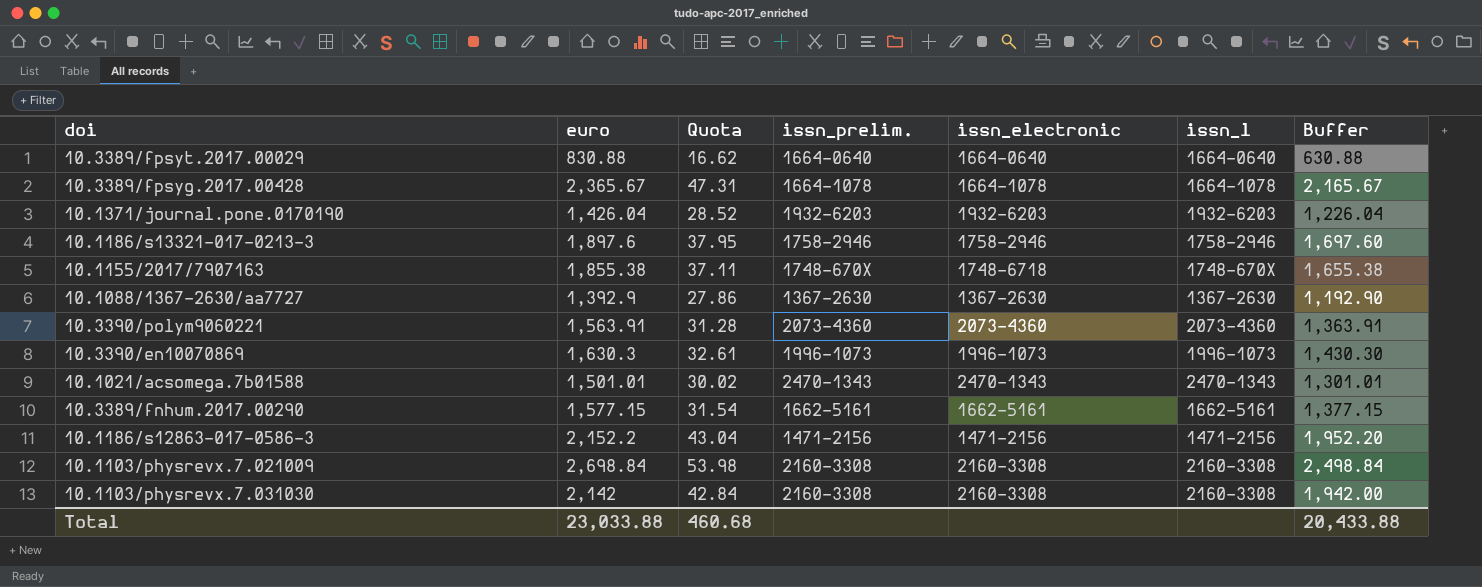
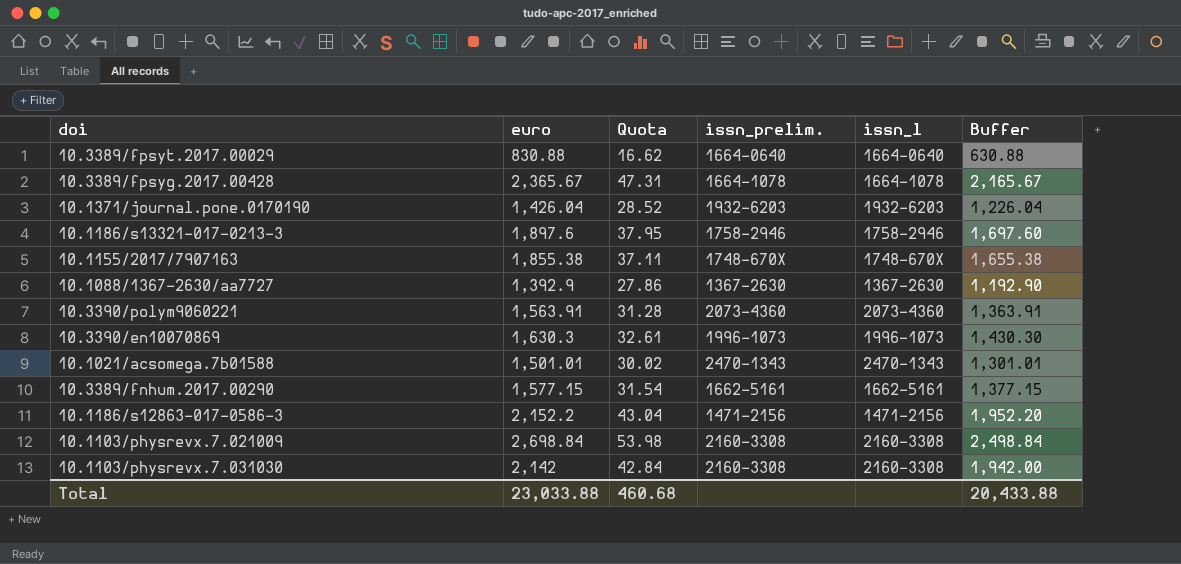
column issn_electronic | position: 5 -> none

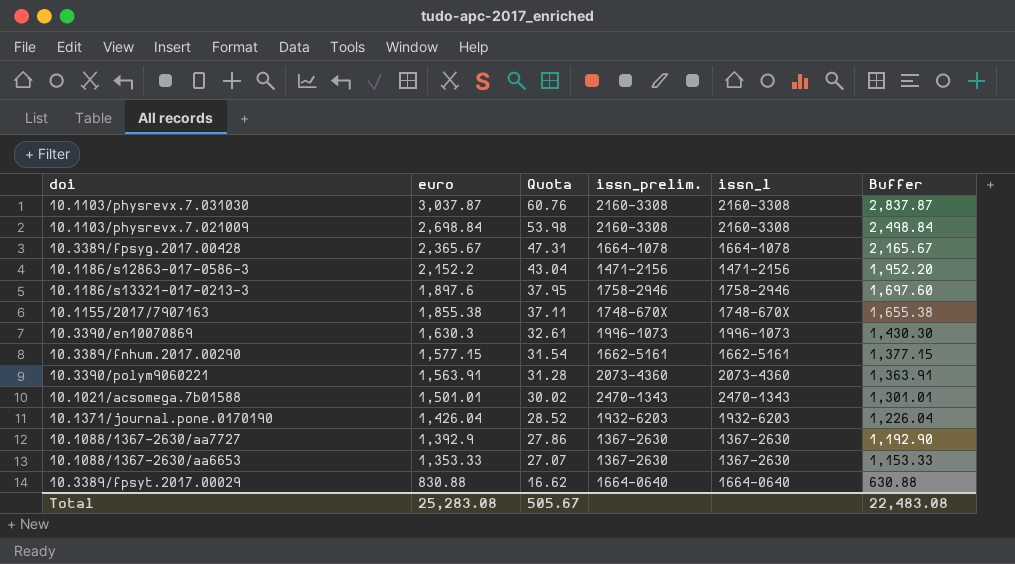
row order: none -> euro descending
10.1103/physrevx.7.031030 | euro: 2,142 -> 3,037.87
10.1103/physrevx.7.031030 | Quota: 42.84 -> 60.76
10.1103/physrevx.7.031030 | Buffer: 1,942.00 -> 2,837.87
row 10.1088/1367-2630/aa6653: none -> 1,353.33 | 27.07 | 1367-2630 | 1367-2630 | 1,153.33
Total | euro: 23,033.88 -> 25,283.08
Total | Quota: 460.68 -> 505.67
Total | Buffer: 20,433.88 -> 22,483.08

